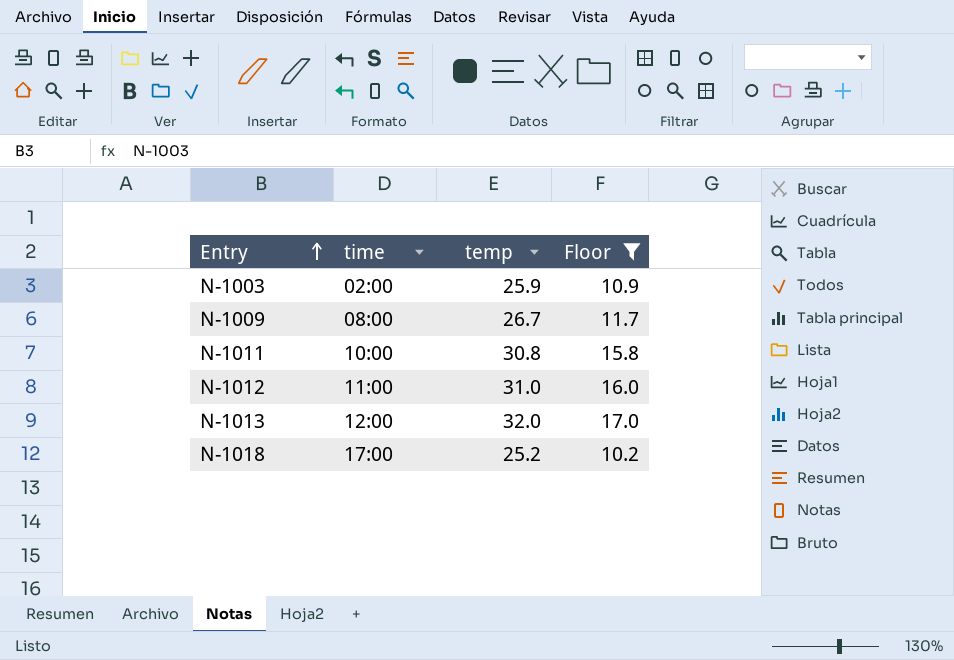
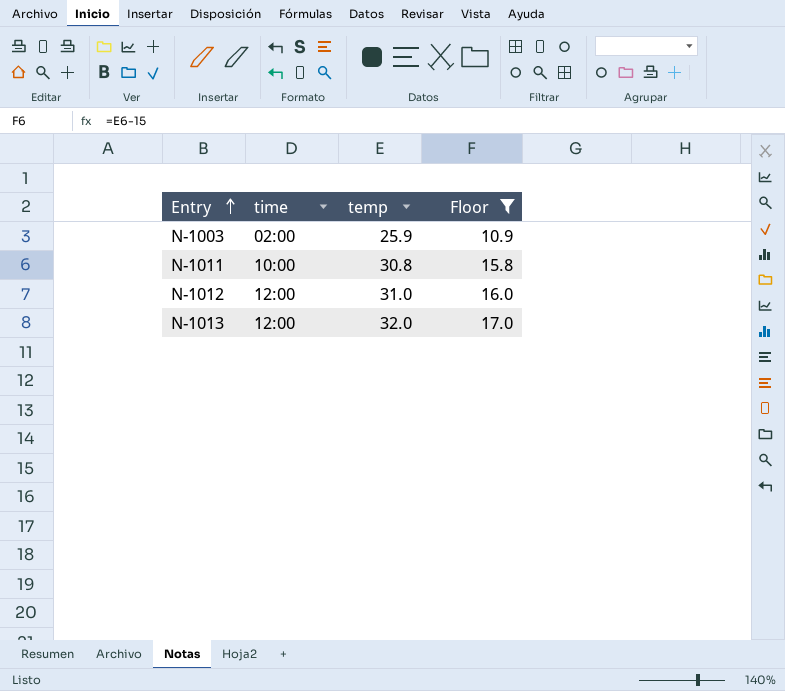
row N-1009: 08:00 | 26.7 | 11.7 -> none
row N-1018: 17:00 | 25.2 | 10.2 -> none
N-1012 | time: 11:00 -> 12:00

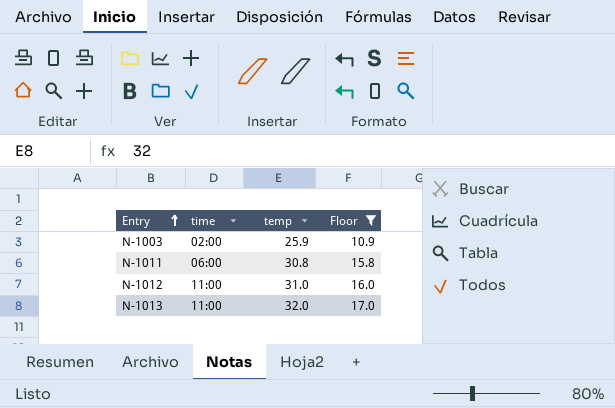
N-1011 | time: 10:00 -> 06:00
N-1012 | time: 12:00 -> 11:00
N-1013 | time: 12:00 -> 11:00

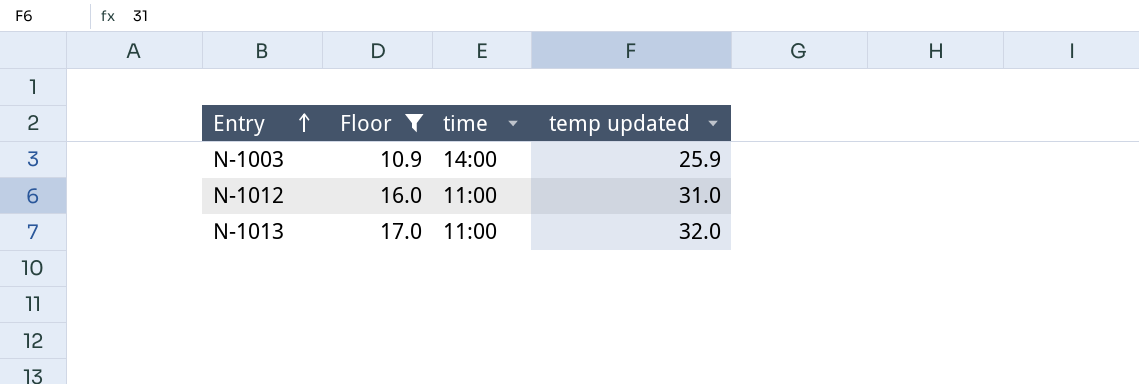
column Floor | position: 4 -> 2
column name: temp -> temp updated
row N-1011: 06:00 | 30.8 | 15.8 -> none
N-1003 | time: 02:00 -> 14:00

